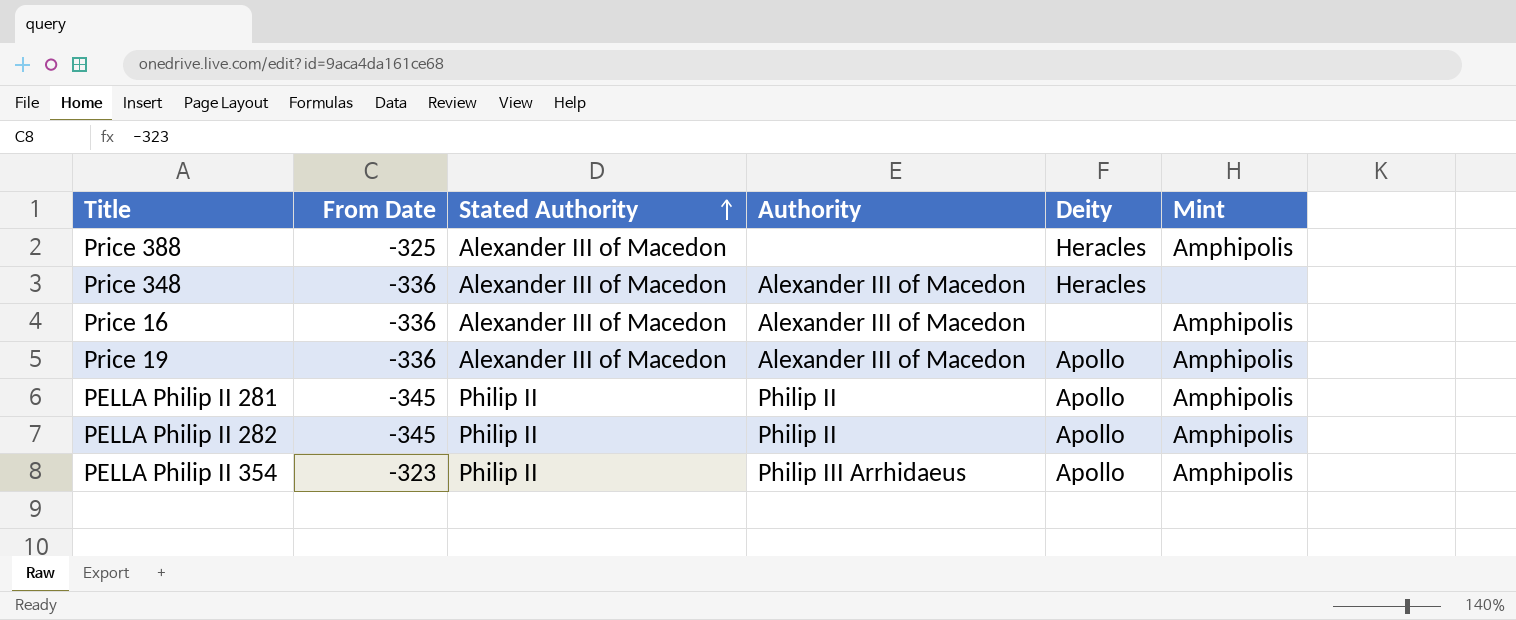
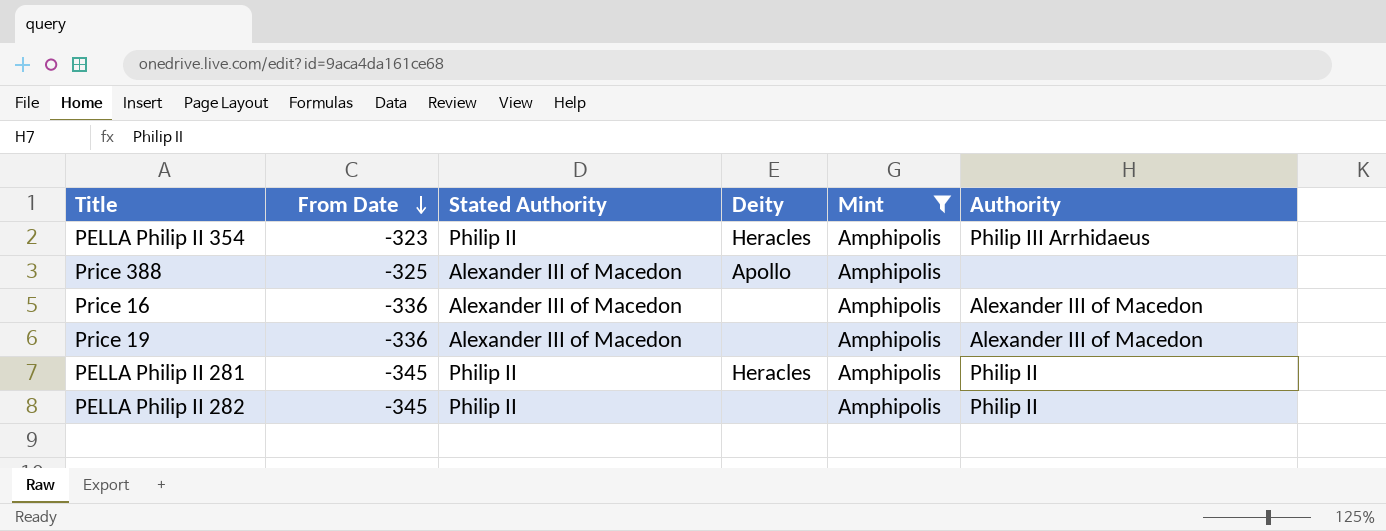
filter: none -> Mint = Amphipolis
row order: Stated Authority ascending -> From Date descending
column Authority | position: 4 -> 6
PELLA Philip II 354 | Deity: Apollo -> Heracles
Price 388 | Deity: Heracles -> Apollo
Price 19 | Deity: Apollo -> none
PELLA Philip II 281 | Deity: Apollo -> Heracles
PELLA Philip II 282 | Deity: Apollo -> none

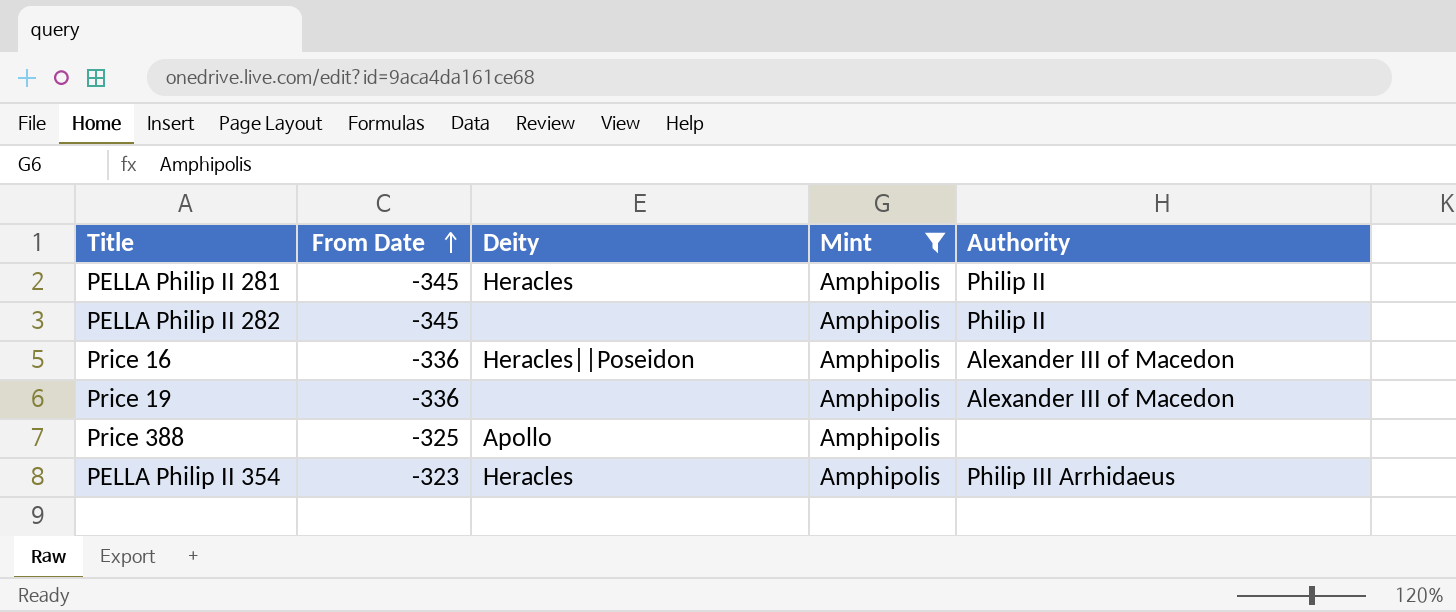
row order: From Date descending -> From Date ascending
column Stated Authority | position: 3 -> none
Price 16 | Deity: none -> Heracles||Poseidon

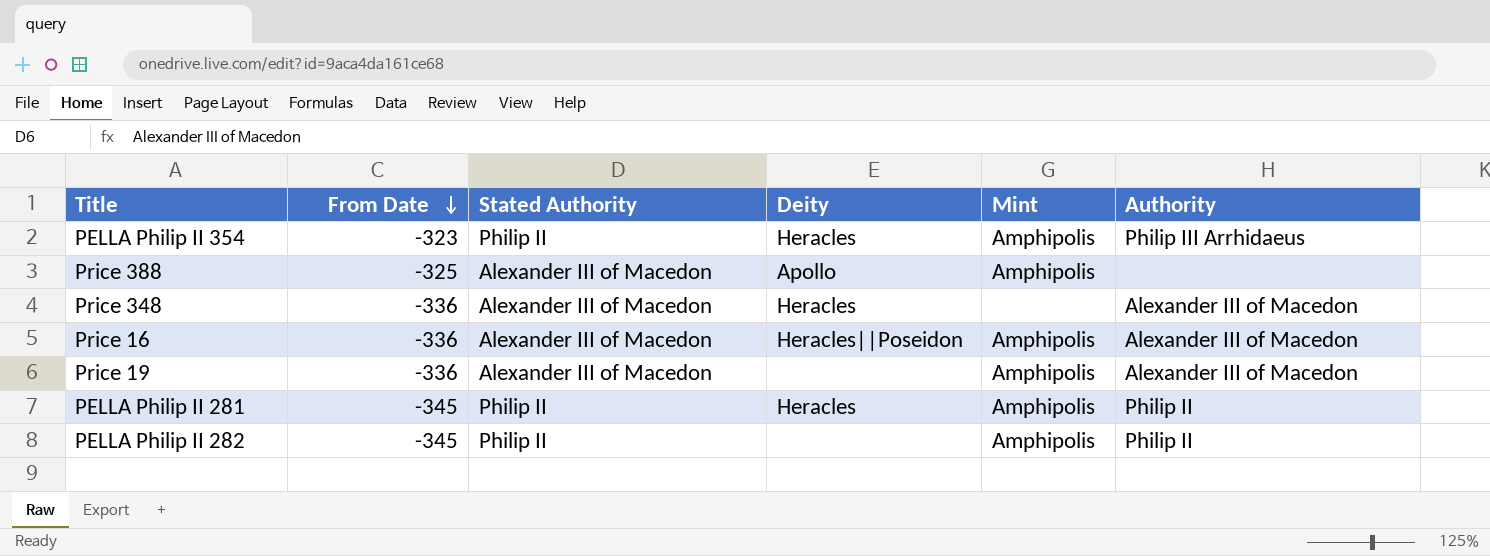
filter: Mint = Amphipolis -> none
row order: From Date ascending -> From Date descending
column Stated Authority | position: none -> 3

